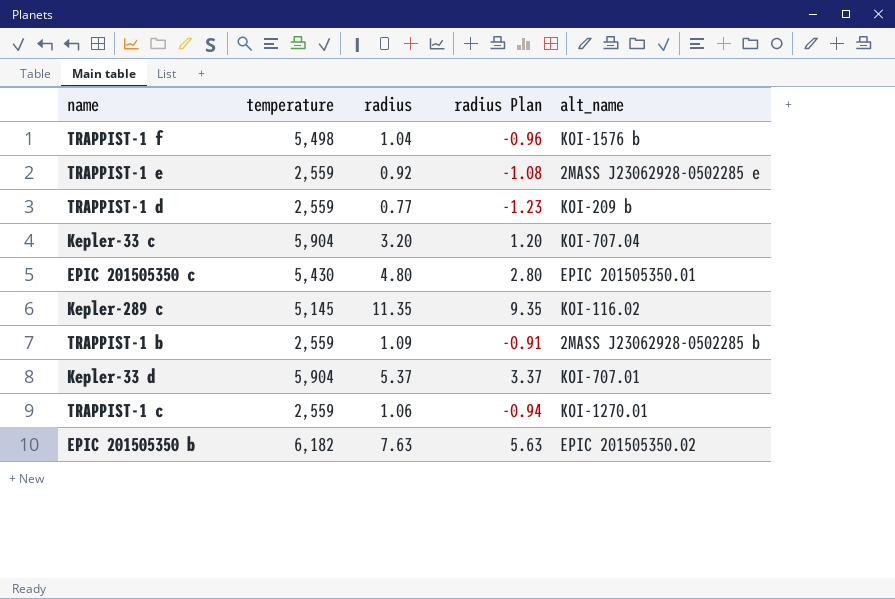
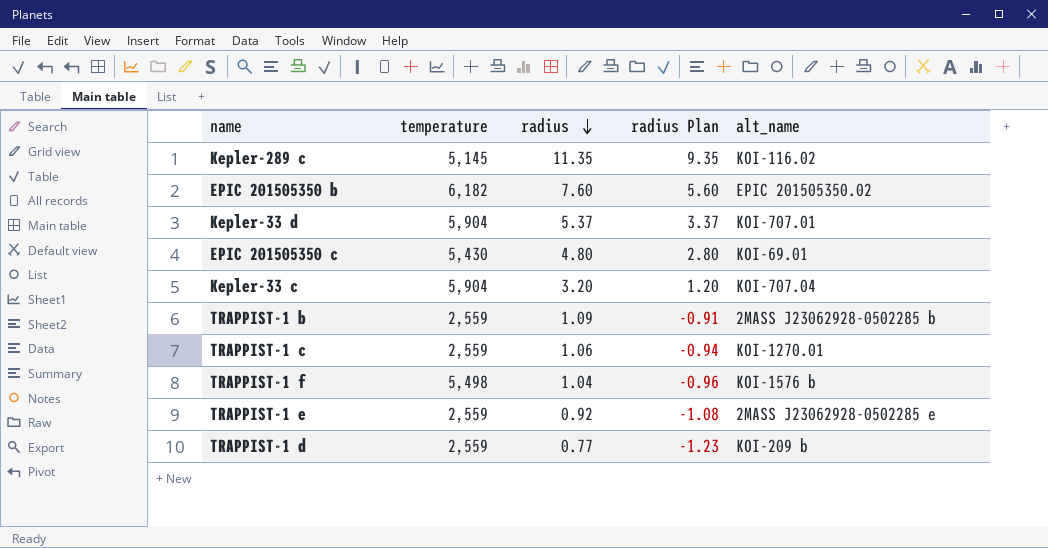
row order: none -> radius descending
EPIC 201505350 b | radius: 7.63 -> 7.60
EPIC 201505350 b | radius Plan: 5.63 -> 5.60
EPIC 201505350 c | alt_name: EPIC 201505350.01 -> KOI-69.01

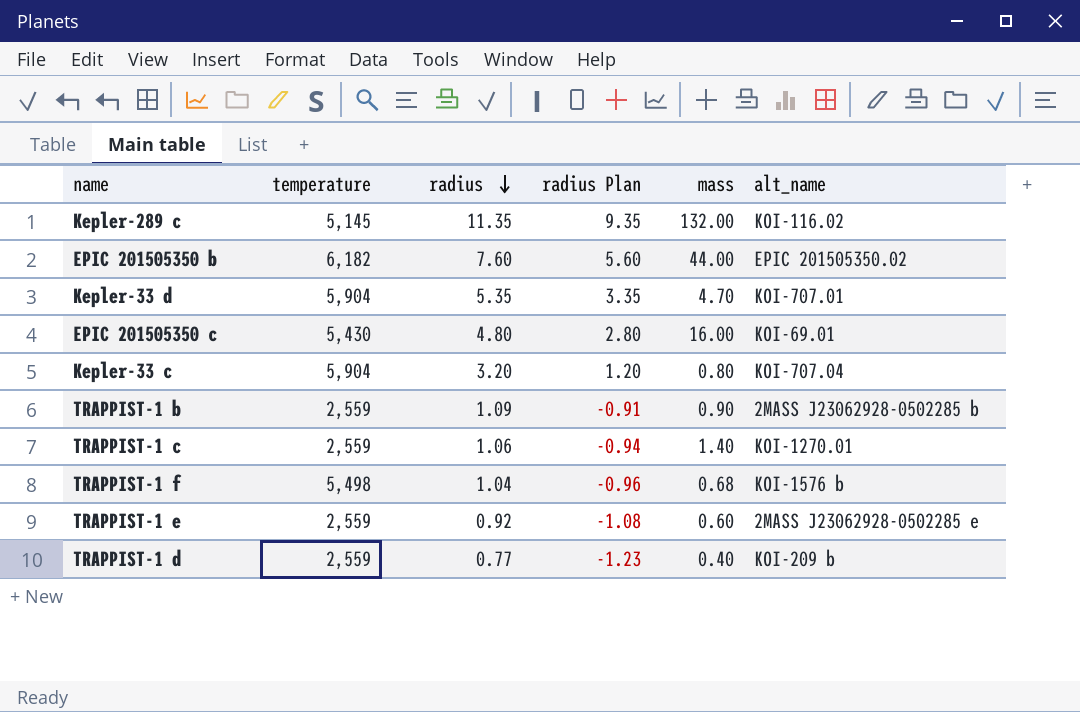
column mass | position: none -> 5
Kepler-33 d | radius: 5.37 -> 5.35
Kepler-33 d | radius Plan: 3.37 -> 3.35

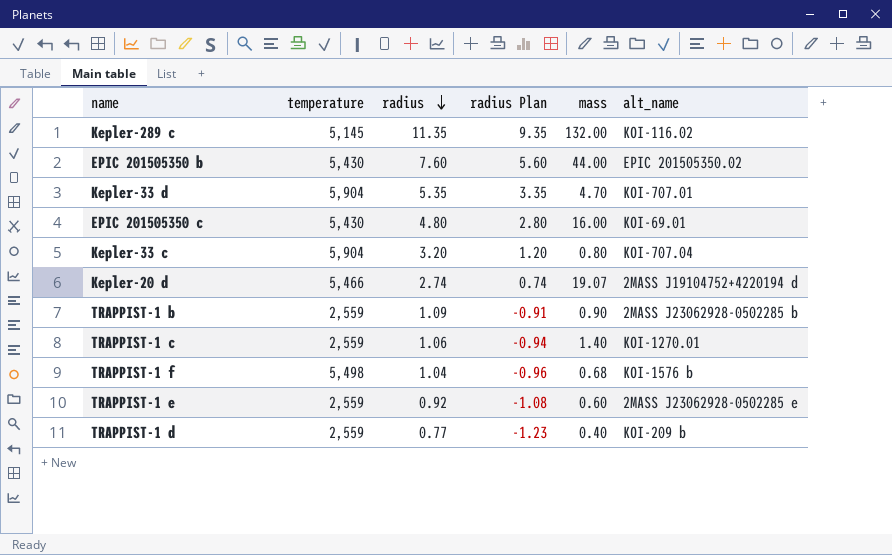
EPIC 201505350 b | temperature: 6,182 -> 5,430
row Kepler-20 d: none -> 5,466 | 2.74 | 0.74 | 19.07 | 2MASS J19104752+4220194 d

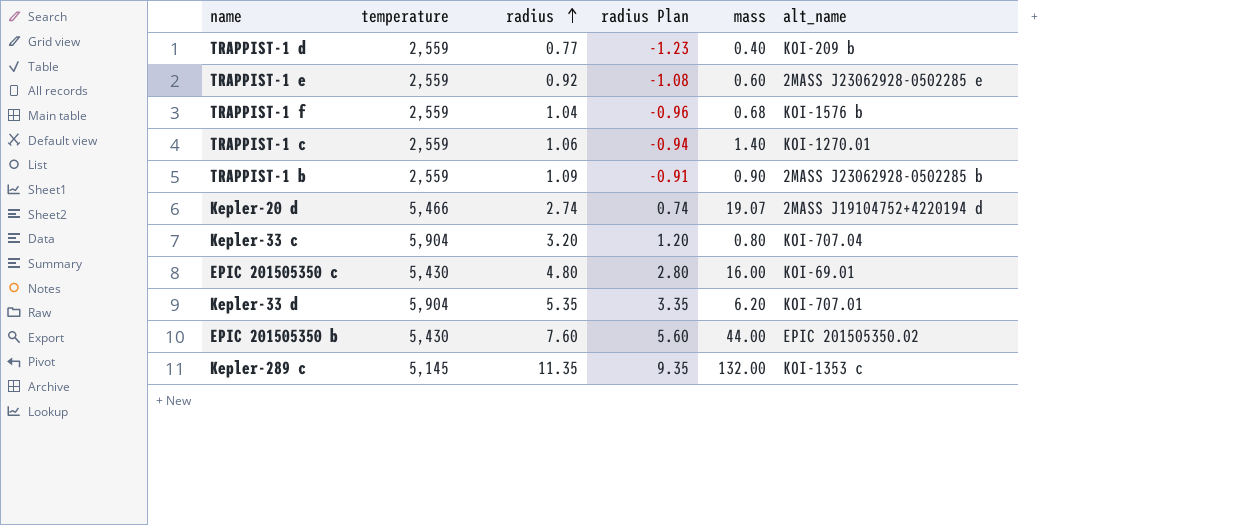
row order: radius descending -> radius ascending
TRAPPIST-1 f | temperature: 5,498 -> 2,559
Kepler-33 d | mass: 4.70 -> 6.20
Kepler-289 c | alt_name: KOI-116.02 -> KOI-1353 c

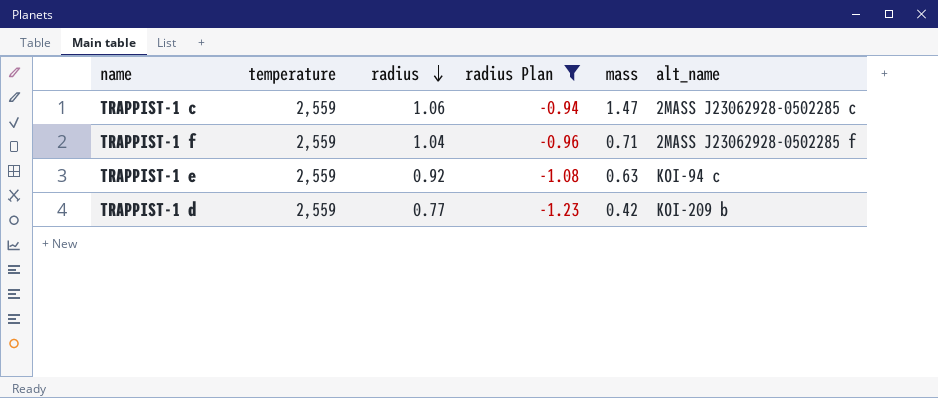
filter: none -> radius Plan <= -0.94
row order: radius ascending -> radius descending
TRAPPIST-1 c | mass: 1.40 -> 1.47
TRAPPIST-1 c | alt_name: KOI-1270.01 -> 2MASS J23062928-0502285 c
TRAPPIST-1 f | mass: 0.68 -> 0.71
TRAPPIST-1 f | alt_name: KOI-1576 b -> 2MASS J23062928-0502285 f
TRAPPIST-1 e | mass: 0.60 -> 0.63
TRAPPIST-1 e | alt_name: 2MASS J23062928-0502285 e -> KOI-94 c
TRAPPIST-1 d | mass: 0.40 -> 0.42

